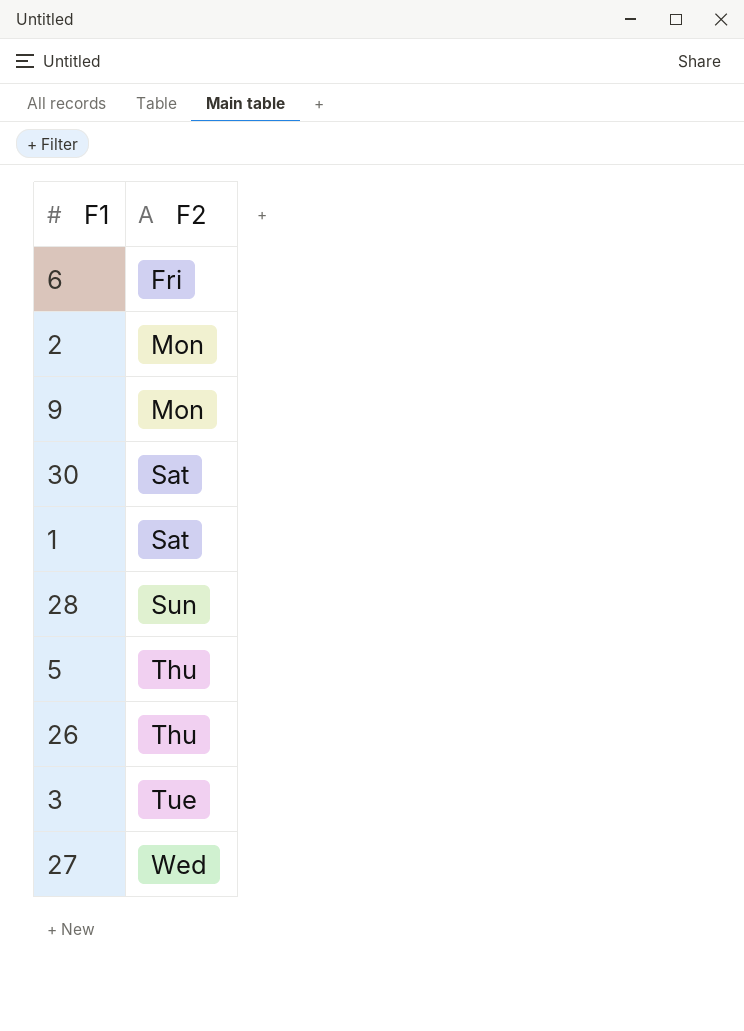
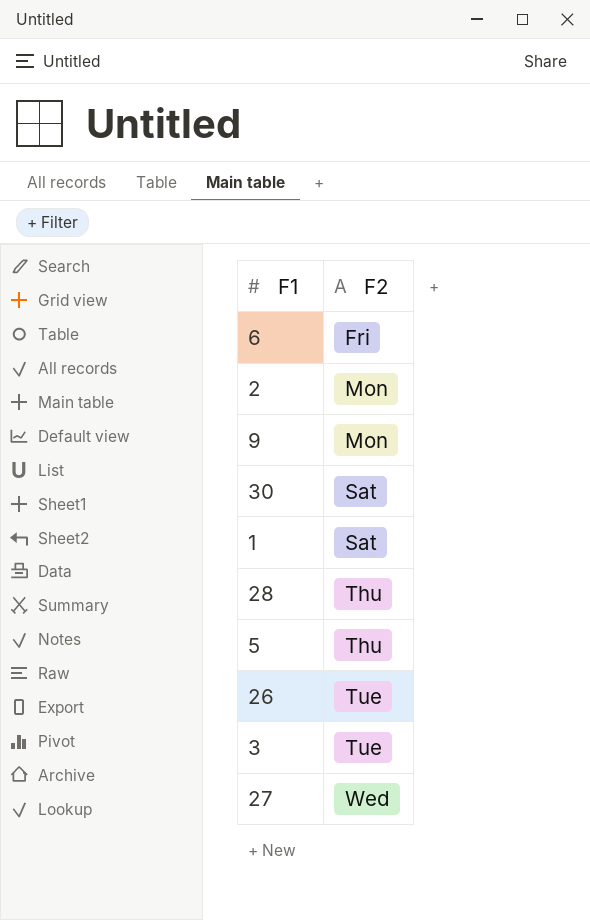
28 | F2: Sun -> Thu
26 | F2: Thu -> Tue

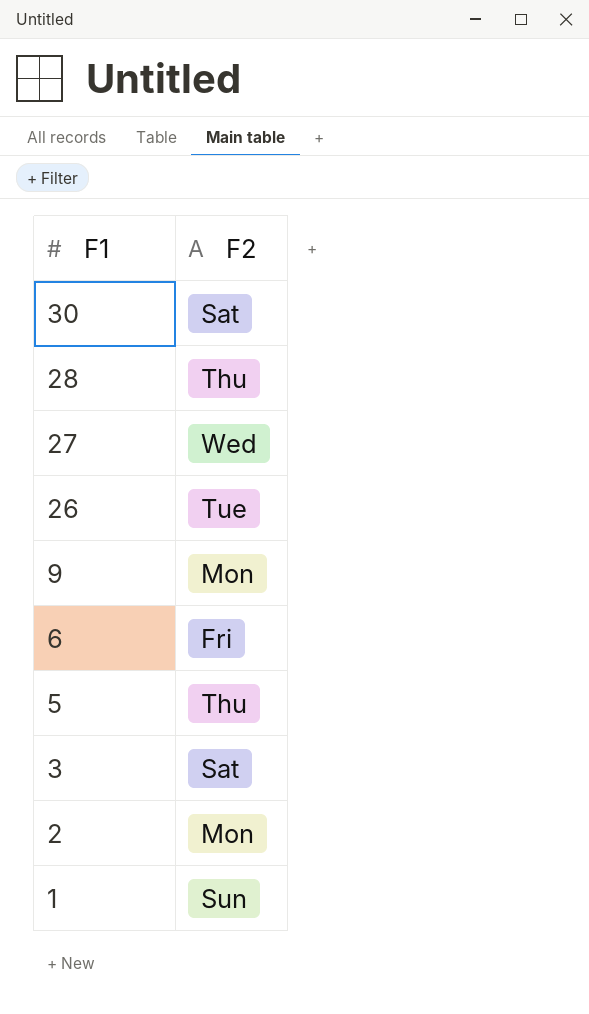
row order: F2 ascending -> F1 descending
3 | F2: Tue -> Sat
1 | F2: Sat -> Sun

